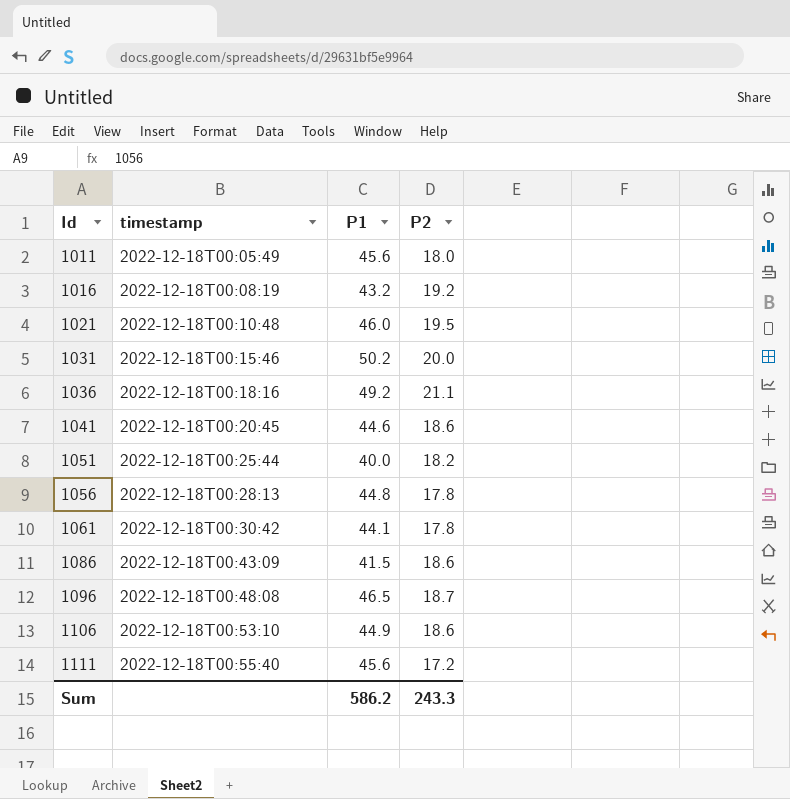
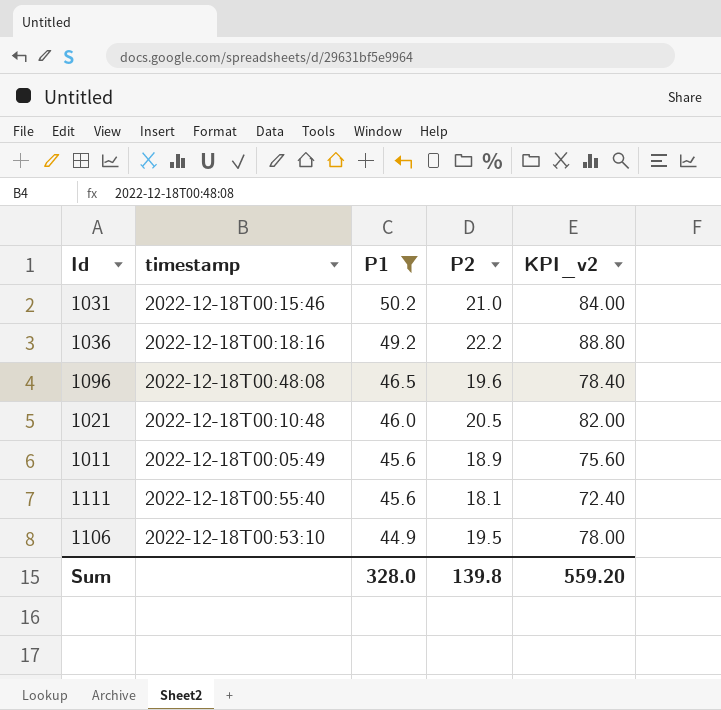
filter: none -> P1 >= 44.9
row order: Id ascending -> P1 descending
column KPI_v2 | formula: none -> [P2] * 4
1031 | P2: 20.0 -> 21.0
1036 | P2: 21.1 -> 22.2
1096 | P2: 18.7 -> 19.6
1021 | P2: 19.5 -> 20.5
1011 | P2: 18.0 -> 18.9
1111 | P2: 17.2 -> 18.1
1106 | P2: 18.6 -> 19.5
Sum | P1: 586.2 -> 328.0
Sum | P2: 243.3 -> 139.8

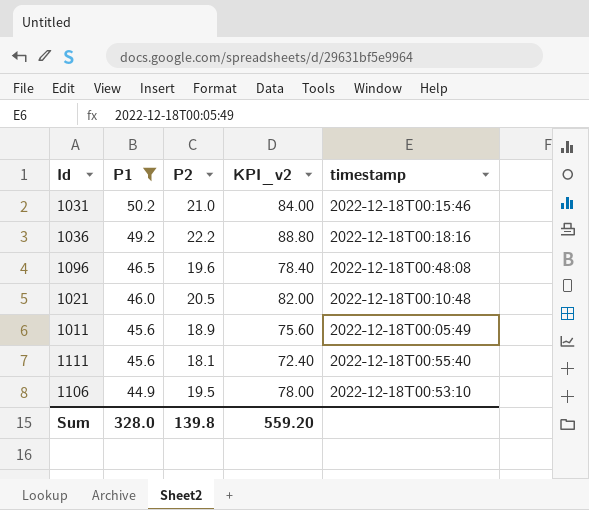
column timestamp | position: 2 -> 5

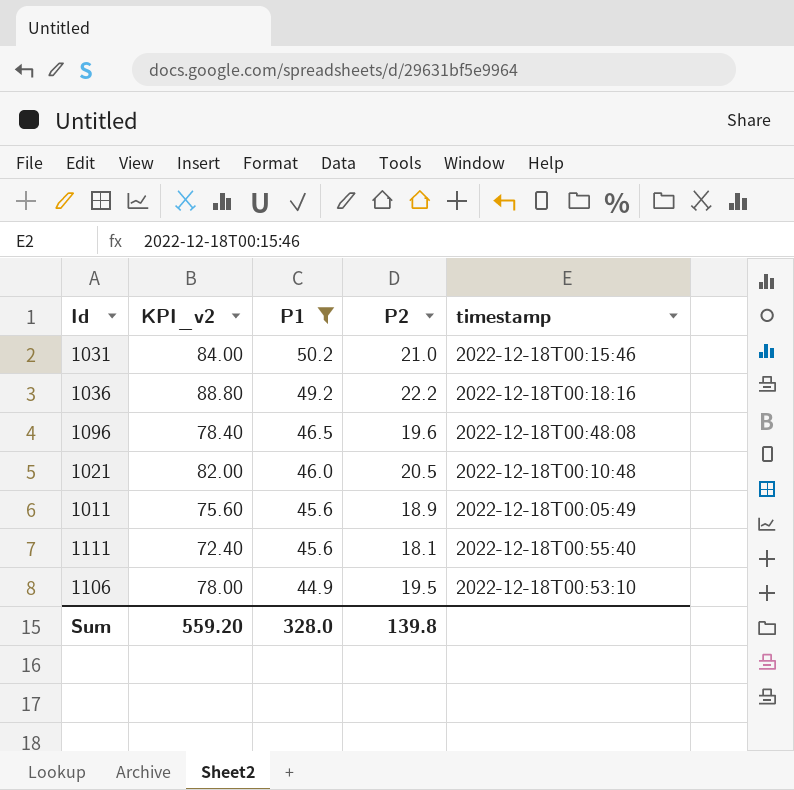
column KPI_v2 | position: 4 -> 2

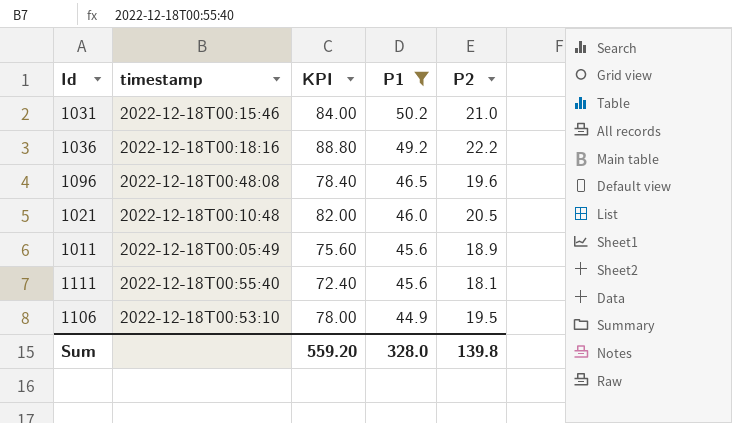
column timestamp | position: 5 -> 2
column name: KPI_v2 -> KPI

